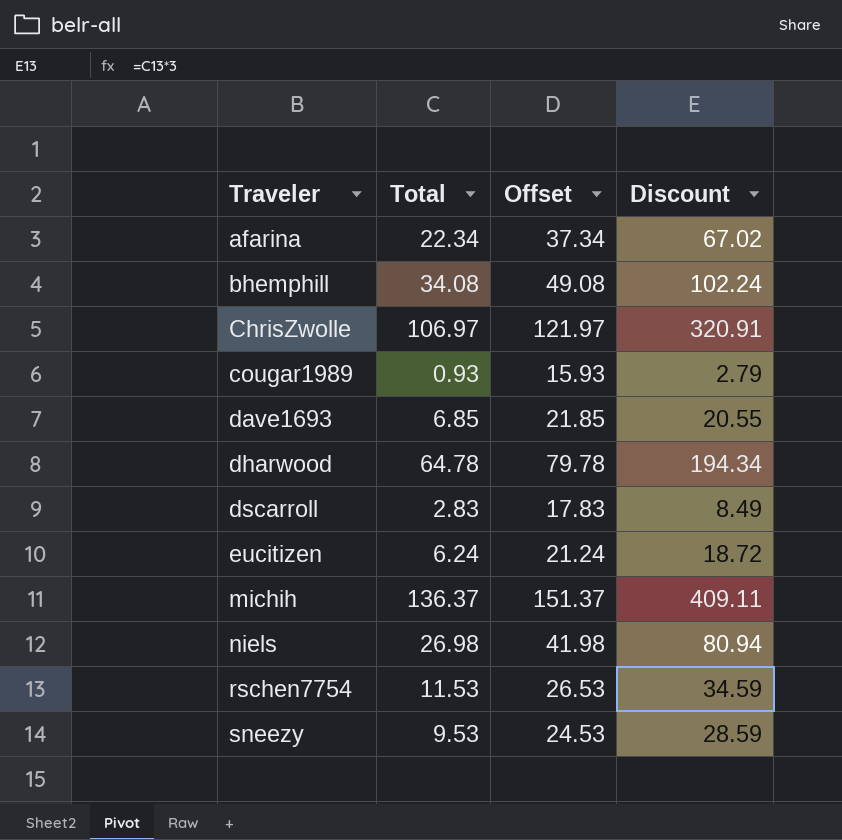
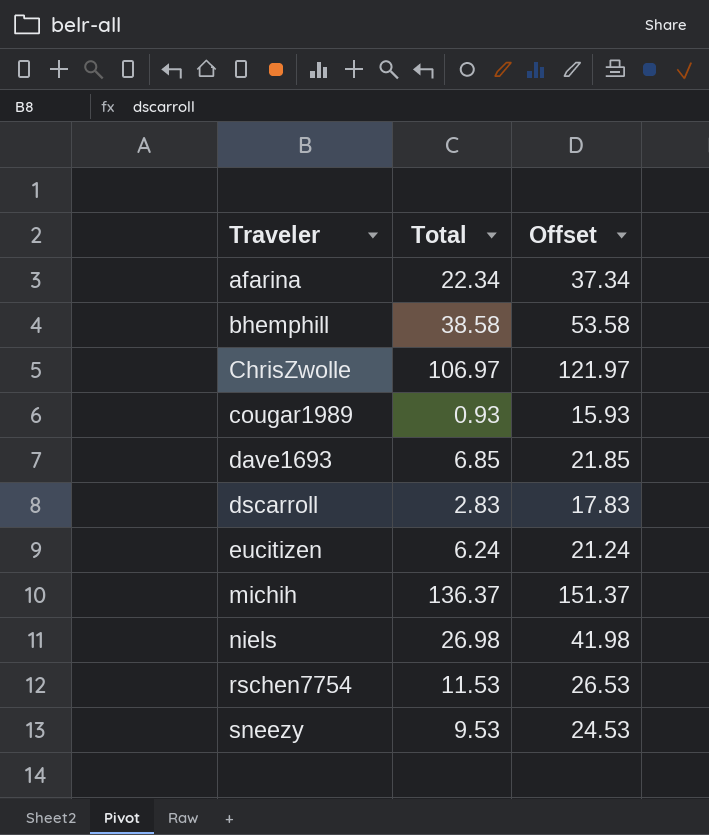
column Discount | formula: [Total] * 3 -> none
row dharwood: 64.78 | 79.78 | 194.34 -> none
bhemphill | Total: 34.08 -> 38.58
bhemphill | Offset: 49.08 -> 53.58

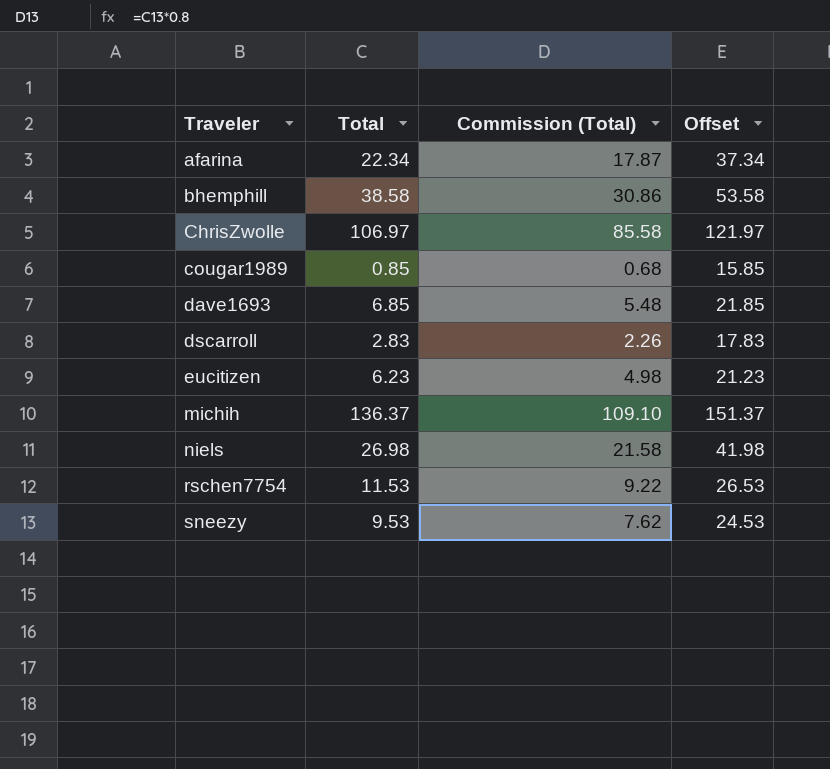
column Commission (Total) | formula: none -> [Total] * 0.8
cougar1989 | Total: 0.93 -> 0.85
cougar1989 | Offset: 15.93 -> 15.85
eucitizen | Total: 6.24 -> 6.23
eucitizen | Offset: 21.24 -> 21.23

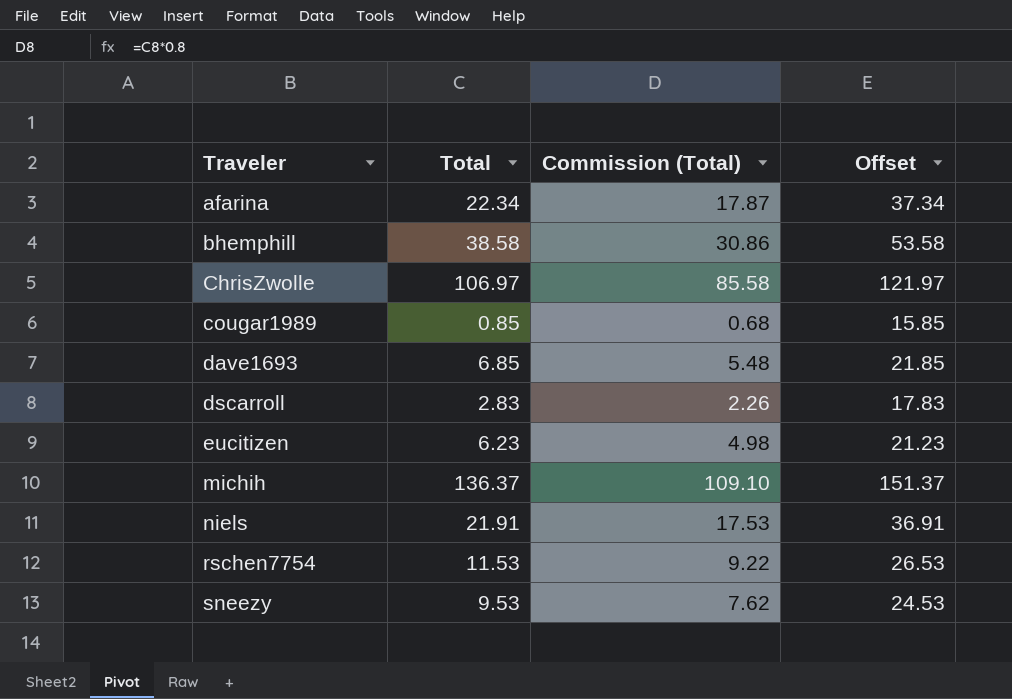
niels | Total: 26.98 -> 21.91
niels | Commission (Total): 21.58 -> 17.53
niels | Offset: 41.98 -> 36.91

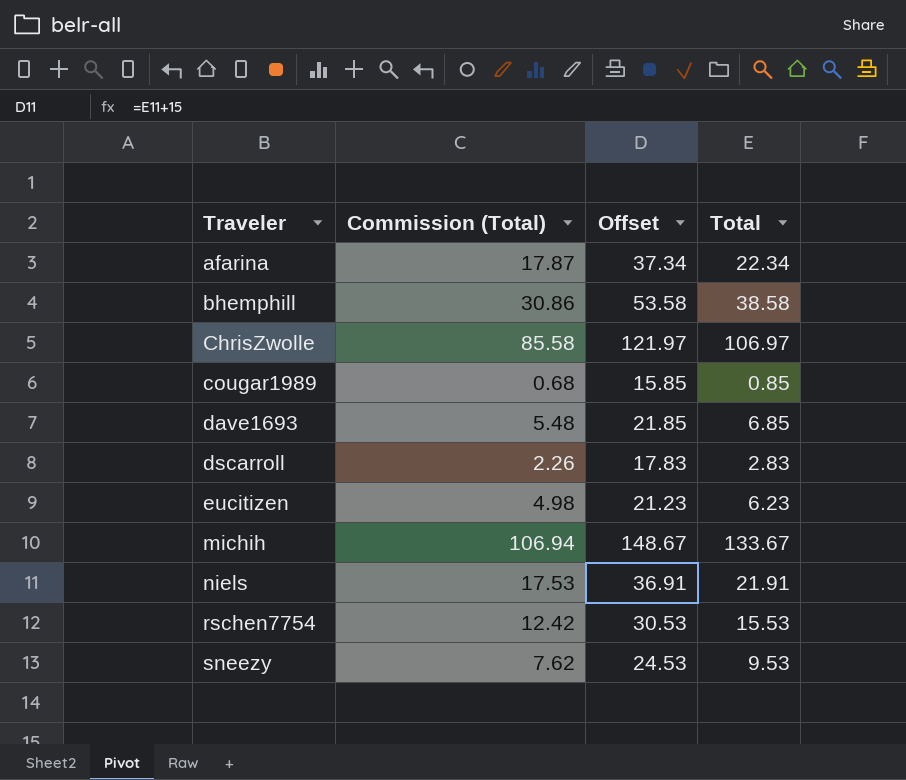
column Total | position: 2 -> 4
michih | Commission (Total): 109.10 -> 106.94
michih | Offset: 151.37 -> 148.67
michih | Total: 136.37 -> 133.67
rschen7754 | Commission (Total): 9.22 -> 12.42
rschen7754 | Offset: 26.53 -> 30.53
rschen7754 | Total: 11.53 -> 15.53

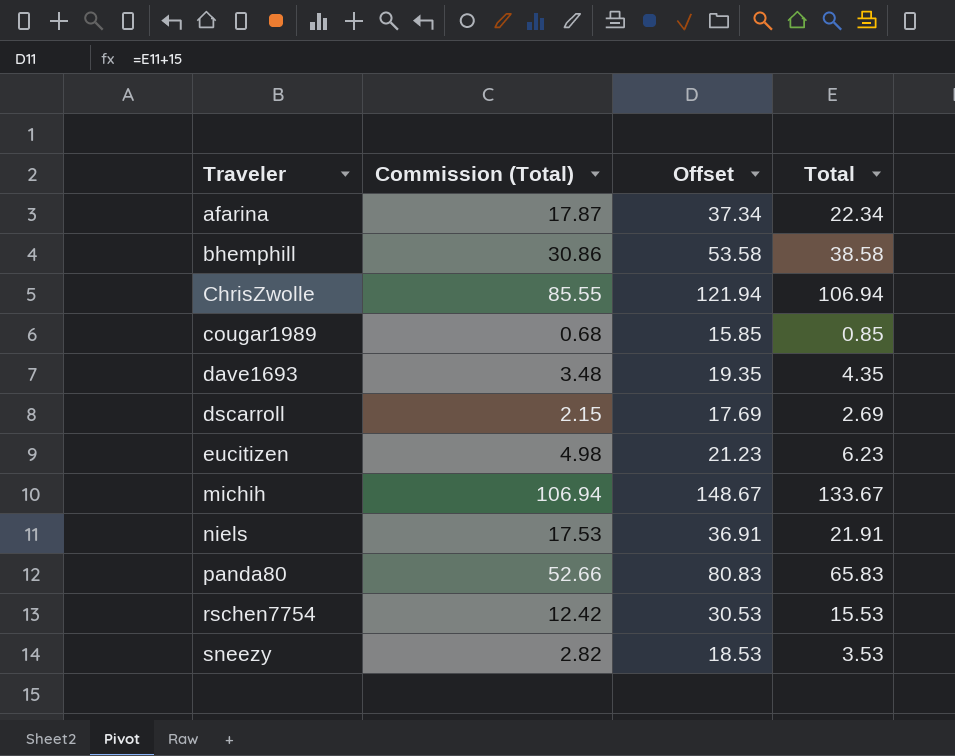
ChrisZwolle | Commission (Total): 85.58 -> 85.55
ChrisZwolle | Offset: 121.97 -> 121.94
ChrisZwolle | Total: 106.97 -> 106.94
dave1693 | Commission (Total): 5.48 -> 3.48
dave1693 | Offset: 21.85 -> 19.35
dave1693 | Total: 6.85 -> 4.35
dscarroll | Commission (Total): 2.26 -> 2.15
dscarroll | Offset: 17.83 -> 17.69
dscarroll | Total: 2.83 -> 2.69
row panda80: none -> 52.66 | 80.83 | 65.83
sneezy | Commission (Total): 7.62 -> 2.82
sneezy | Offset: 24.53 -> 18.53
sneezy | Total: 9.53 -> 3.53

